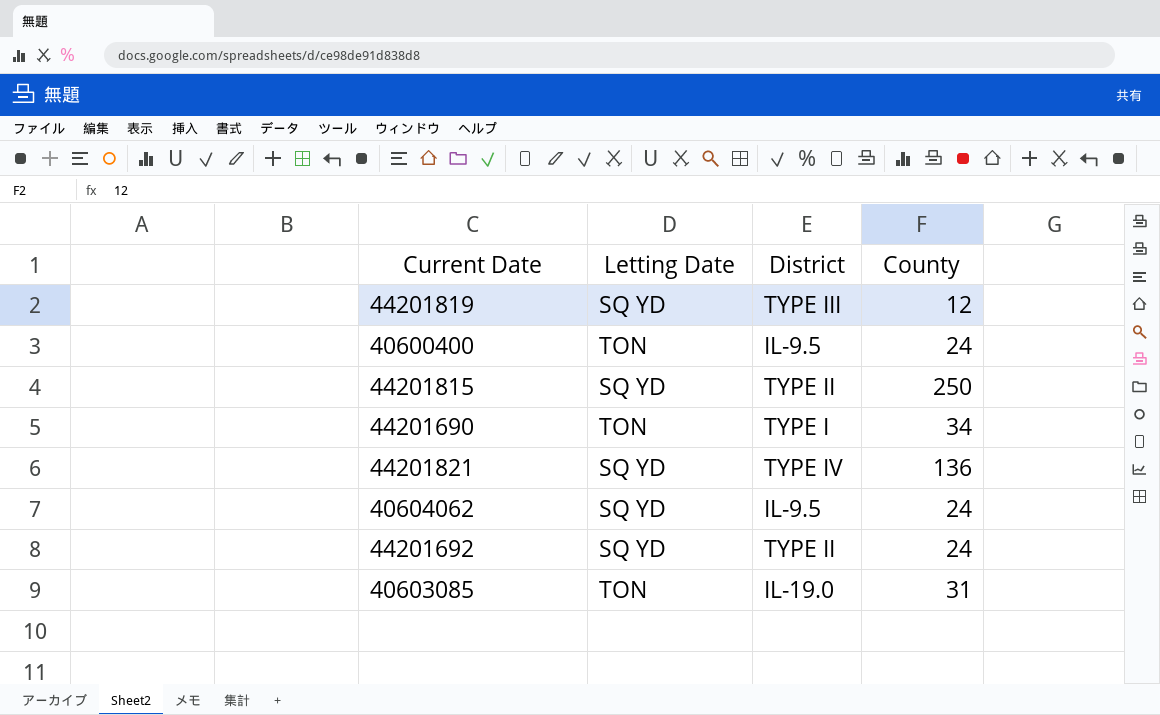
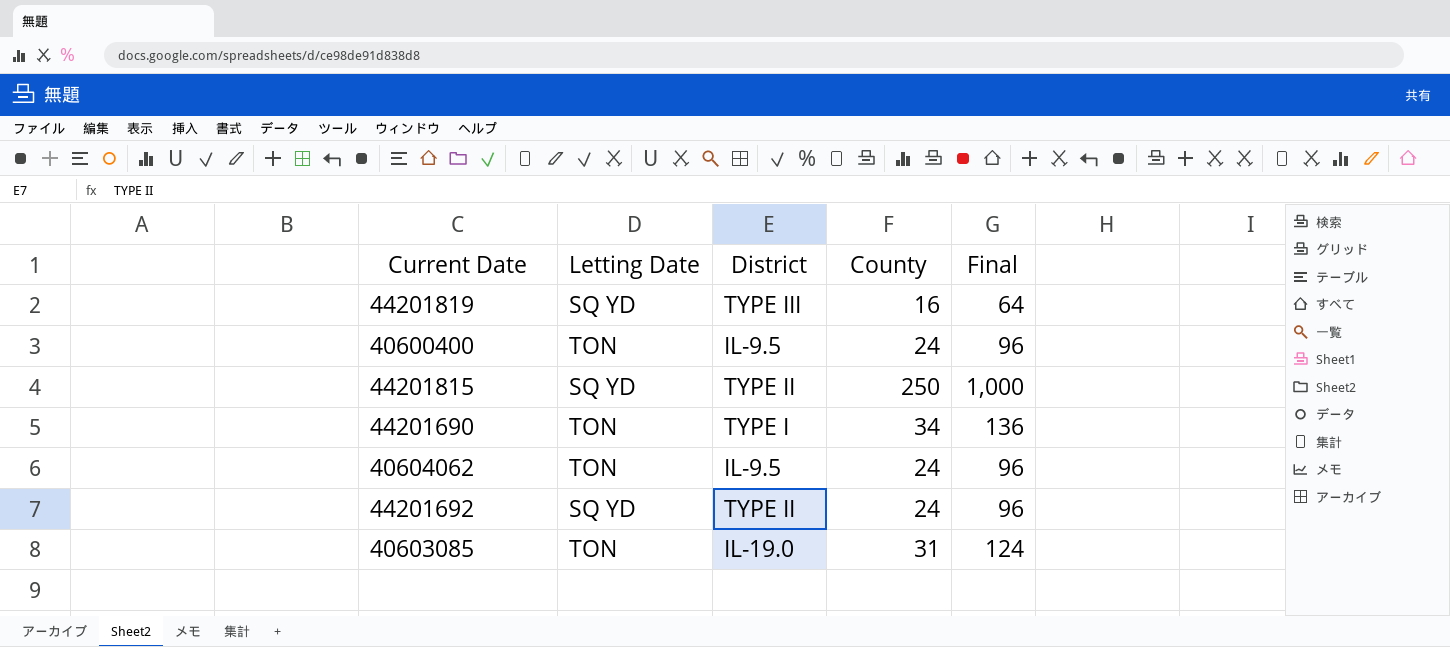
column Final | formula: none -> [County] * 4
row 44201821: SQ YD | TYPE IV | 136 -> none
44201819 | County: 12 -> 16
40604062 | Letting Date: SQ YD -> TON

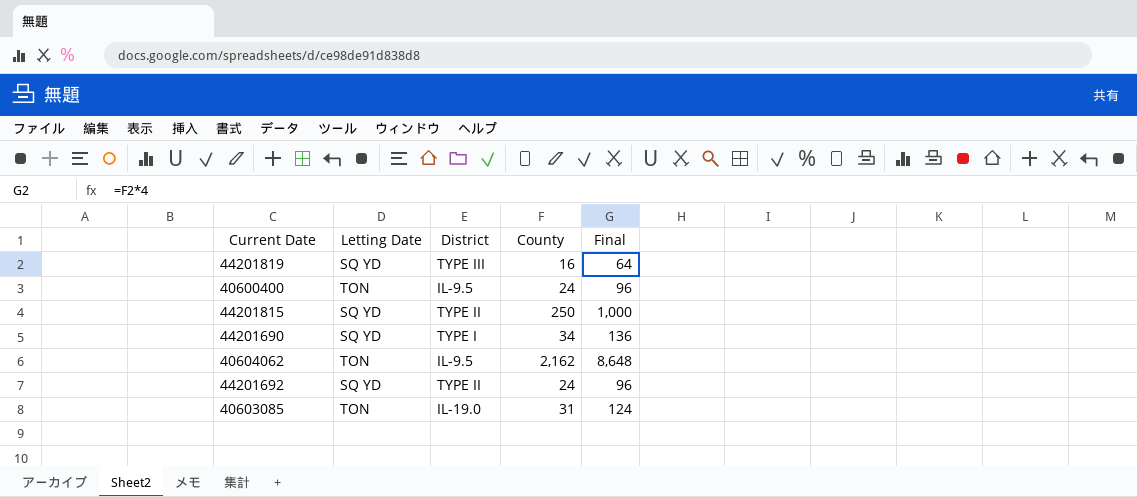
44201690 | Letting Date: TON -> SQ YD
40604062 | County: 24 -> 2,162
40604062 | Final: 96 -> 8,648

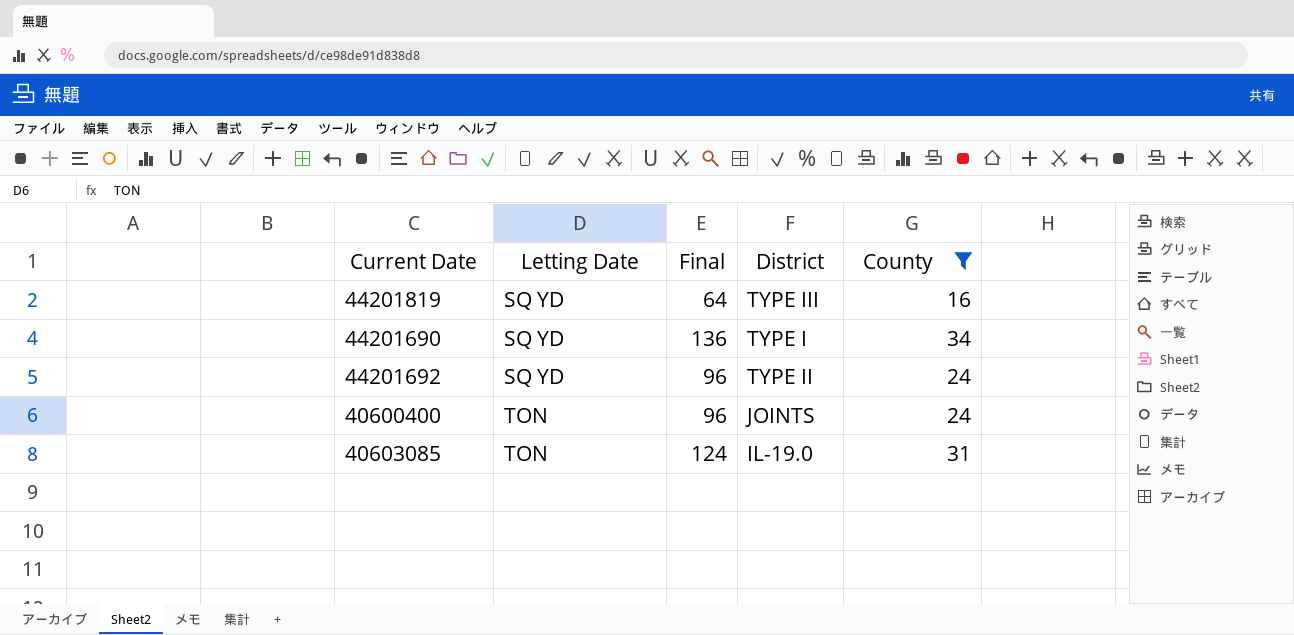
filter: none -> County <= 34
row order: none -> Letting Date ascending
column Final | position: 5 -> 3
40600400 | District: IL-9.5 -> JOINTS

